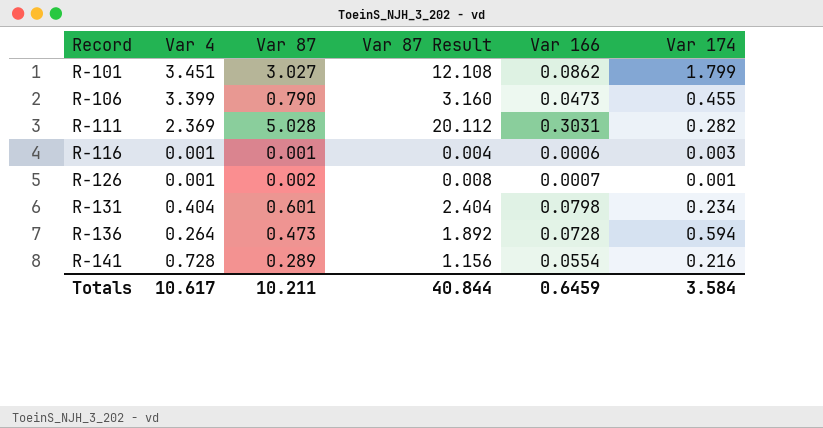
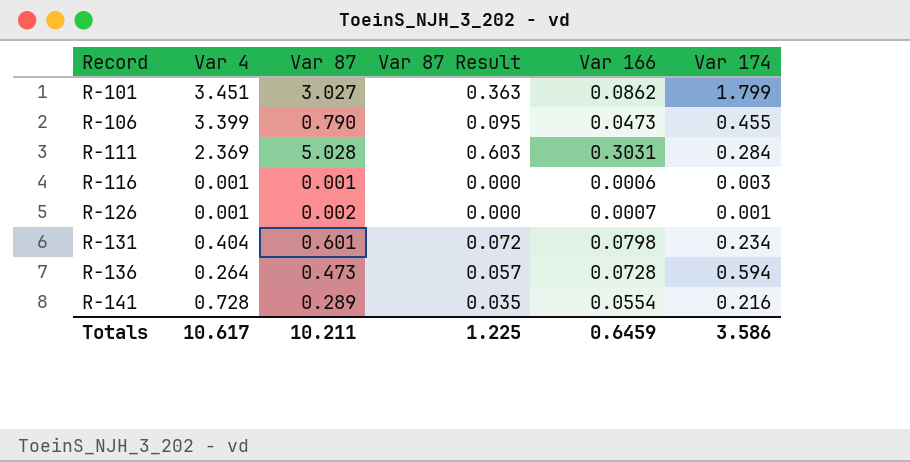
column Var 87 Result | formula: [Var 87] * 4 -> [Var 87] * 0.12
R-111 | Var 174: 0.282 -> 0.284
Totals | Var 87 Result: 40.844 -> 1.225
Totals | Var 174: 3.584 -> 3.586

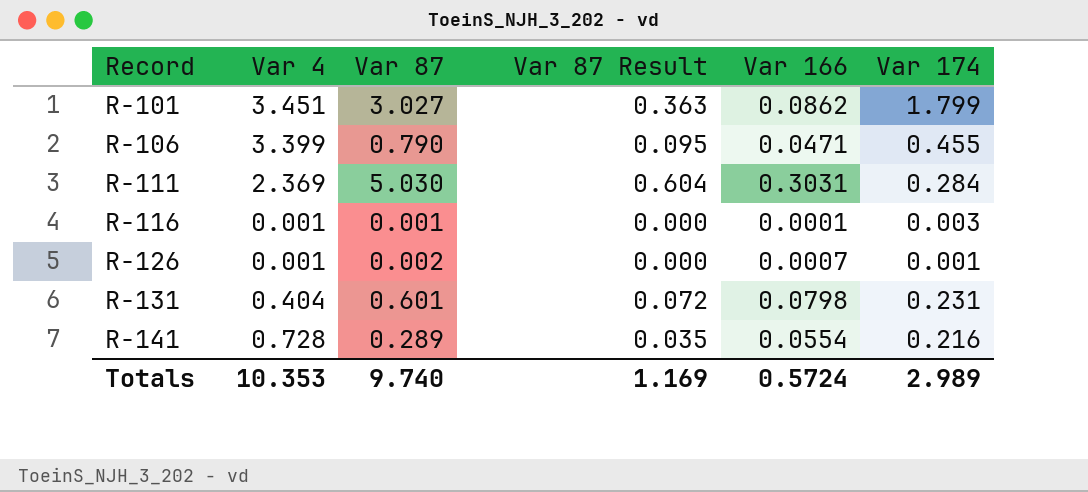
row R-136: 0.264 | 0.473 | 0.057 | 0.0728 | 0.594 -> none
R-106 | Var 166: 0.0473 -> 0.0471
R-111 | Var 87: 5.028 -> 5.030
R-111 | Var 87 Result: 0.603 -> 0.604
R-116 | Var 166: 0.0006 -> 0.0001
R-131 | Var 174: 0.234 -> 0.231
Totals | Var 4: 10.617 -> 10.353
Totals | Var 87: 10.211 -> 9.740
Totals | Var 87 Result: 1.225 -> 1.169
Totals | Var 166: 0.6459 -> 0.5724
Totals | Var 174: 3.586 -> 2.989

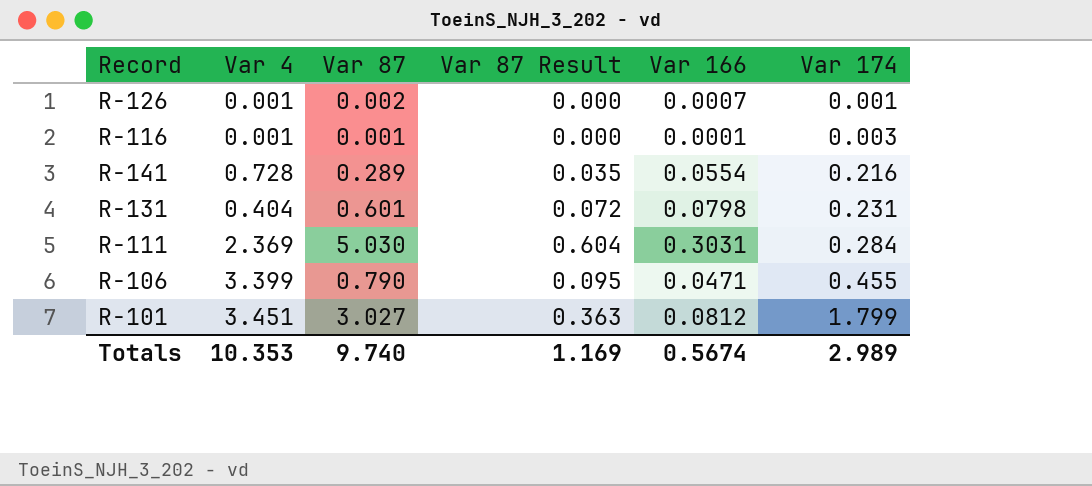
row order: Record ascending -> Var 174 ascending
R-101 | Var 166: 0.0862 -> 0.0812
Totals | Var 166: 0.5724 -> 0.5674

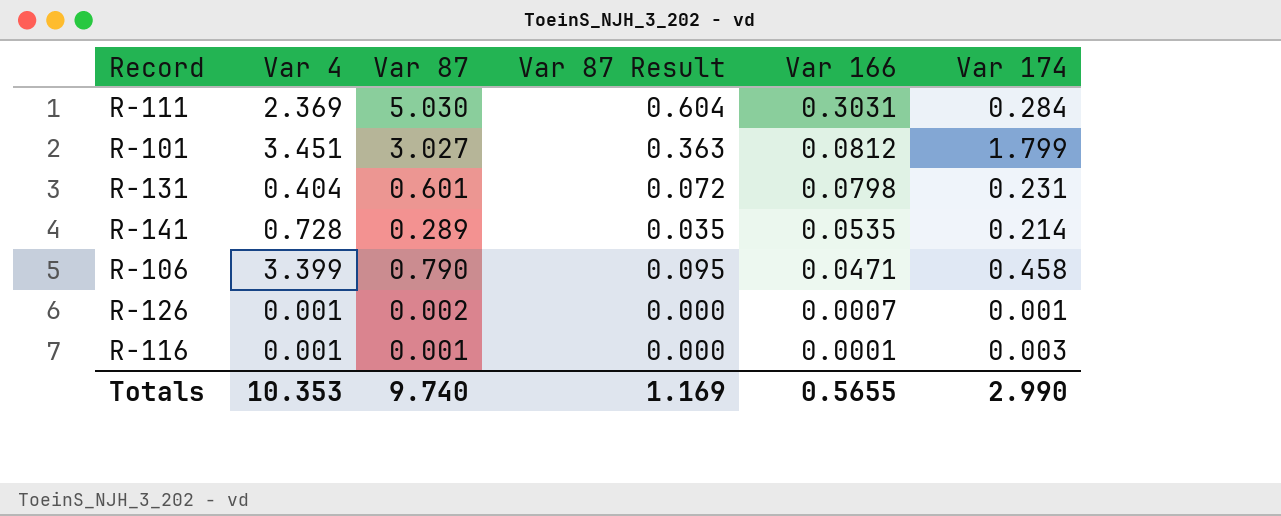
row order: Var 174 ascending -> Var 166 descending
R-141 | Var 166: 0.0554 -> 0.0535
R-141 | Var 174: 0.216 -> 0.214
R-106 | Var 174: 0.455 -> 0.458
Totals | Var 166: 0.5674 -> 0.5655
Totals | Var 174: 2.989 -> 2.990

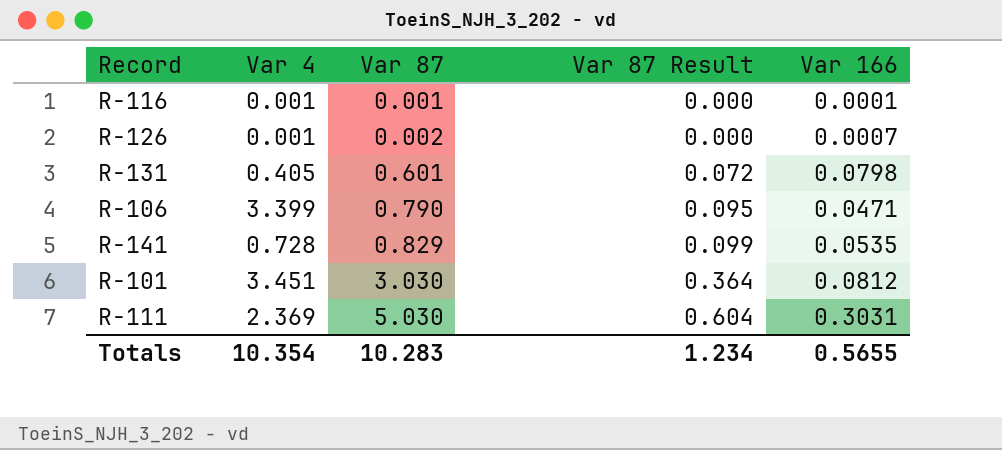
row order: Var 166 descending -> Var 87 ascending
column Var 174 | position: 6 -> none
R-131 | Var 4: 0.404 -> 0.405
R-141 | Var 87: 0.289 -> 0.829
R-141 | Var 87 Result: 0.035 -> 0.099
R-101 | Var 87: 3.027 -> 3.030
R-101 | Var 87 Result: 0.363 -> 0.364
Totals | Var 4: 10.353 -> 10.354
Totals | Var 87: 9.740 -> 10.283
Totals | Var 87 Result: 1.169 -> 1.234

